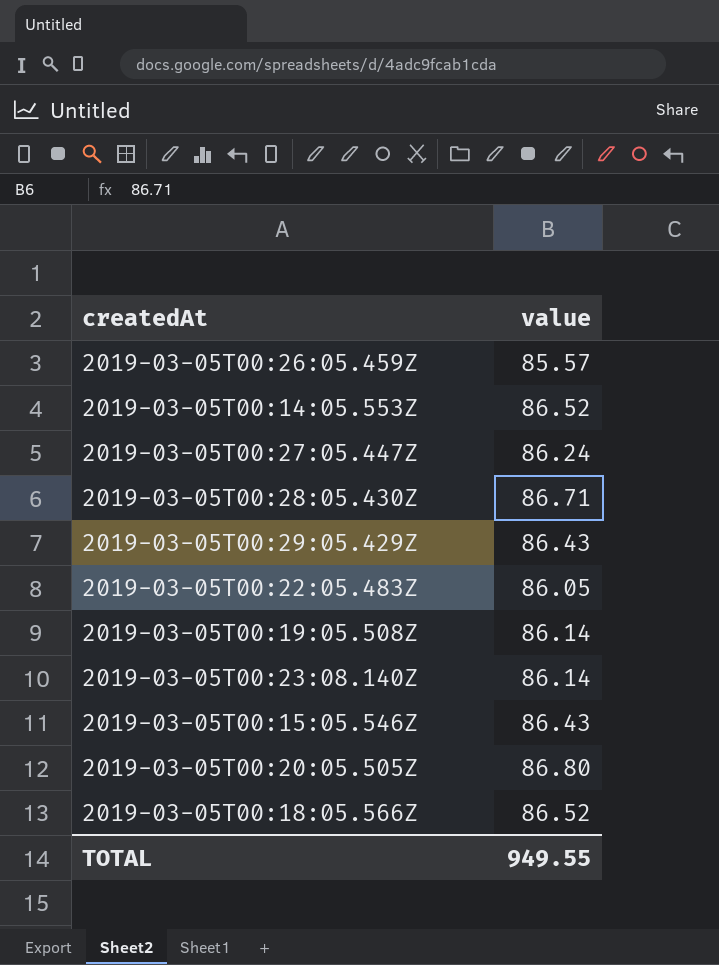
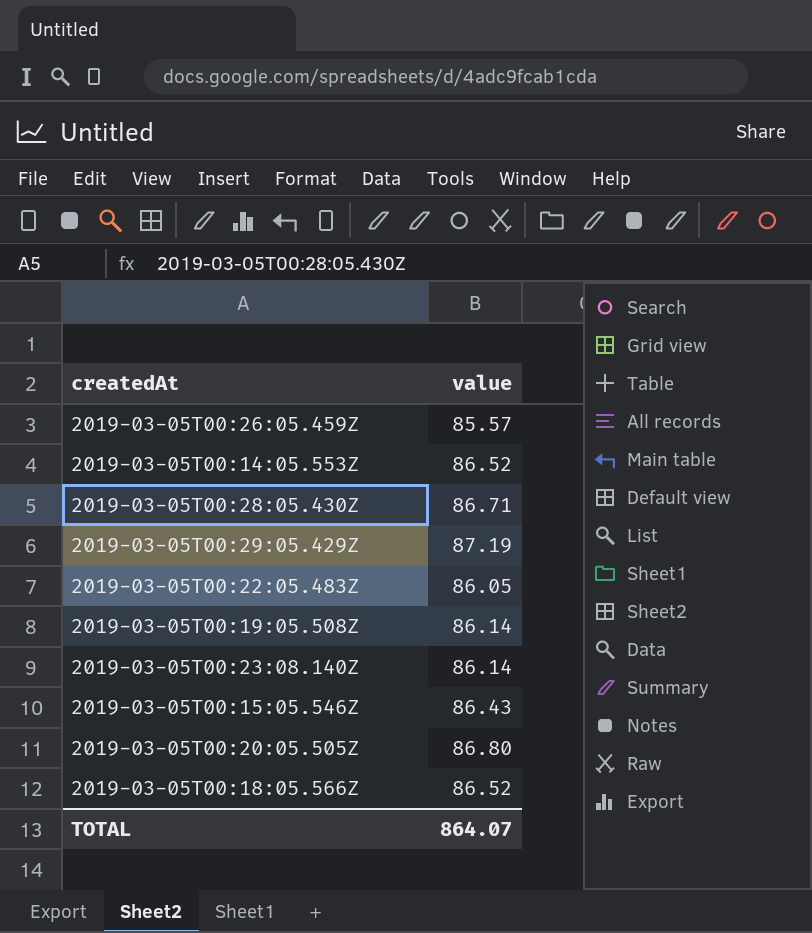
row 2019-03-05T00:27:05.447Z: 86.24 -> none
2019-03-05T00:29:05.429Z | value: 86.43 -> 87.19
TOTAL | value: 949.55 -> 864.07

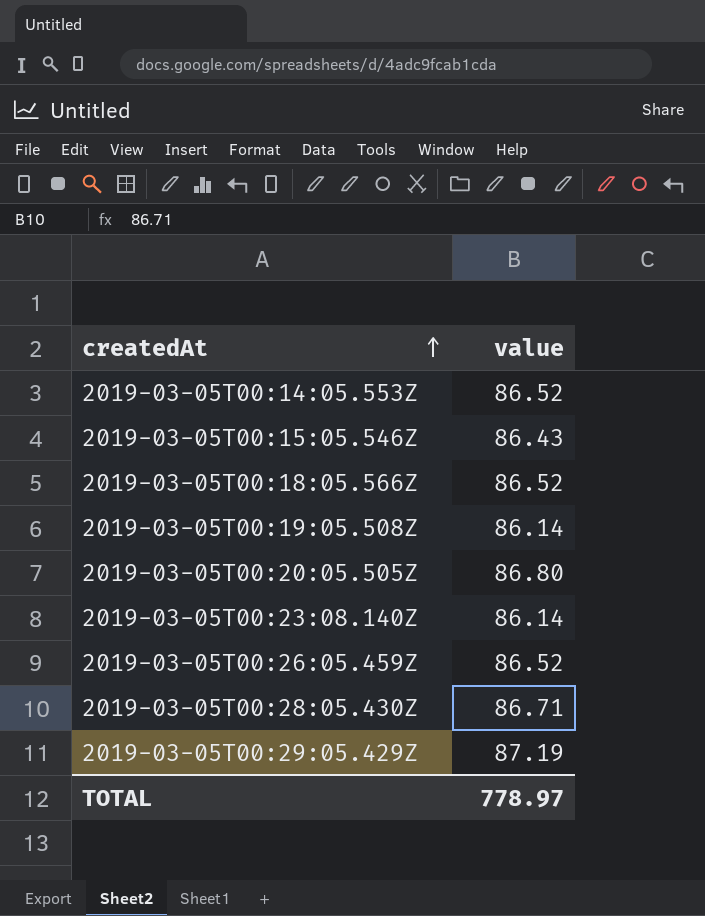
row order: none -> createdAt ascending
row 2019-03-05T00:22:05.483Z: 86.05 -> none
2019-03-05T00:26:05.459Z | value: 85.57 -> 86.52
TOTAL | value: 864.07 -> 778.97

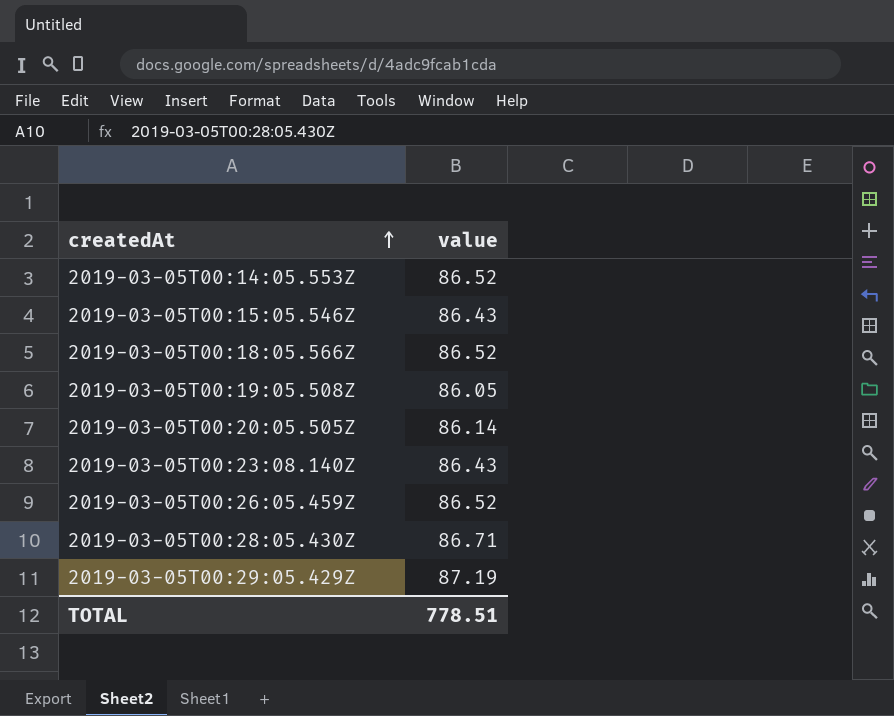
2019-03-05T00:19:05.508Z | value: 86.14 -> 86.05
2019-03-05T00:20:05.505Z | value: 86.80 -> 86.14
2019-03-05T00:23:08.140Z | value: 86.14 -> 86.43
TOTAL | value: 778.97 -> 778.51

